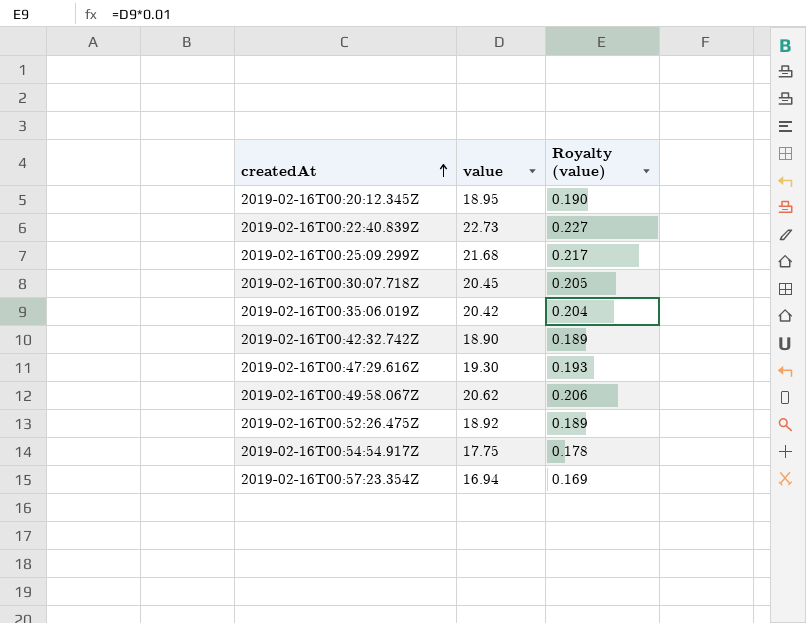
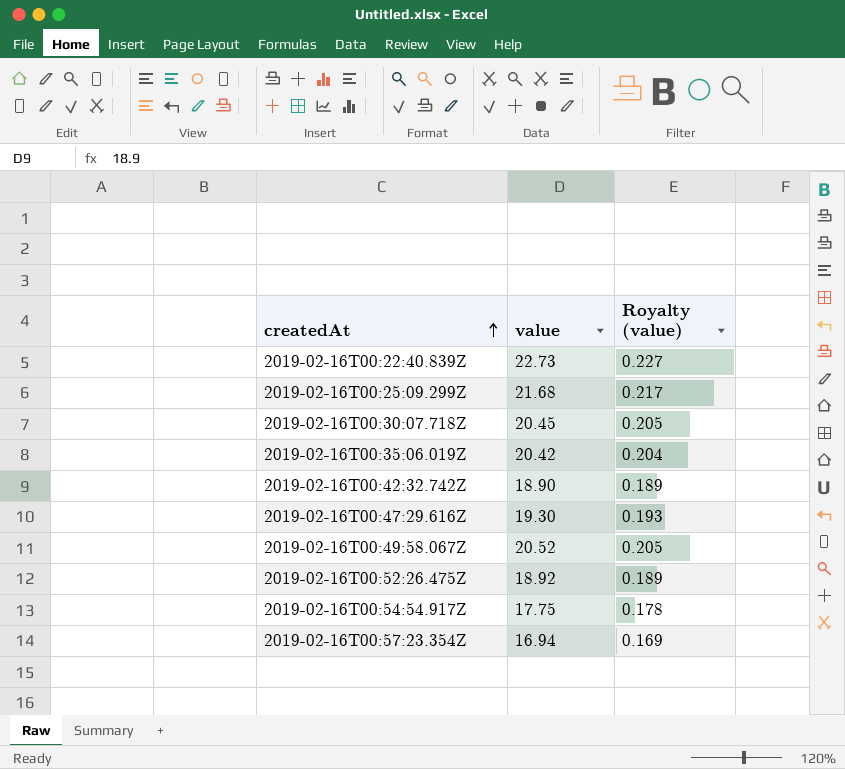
row 2019-02-16T00:20:12.345Z: 18.95 | 0.190 -> none
2019-02-16T00:49:58.067Z | value: 20.62 -> 20.52
2019-02-16T00:49:58.067Z | Royalty (value): 0.206 -> 0.205

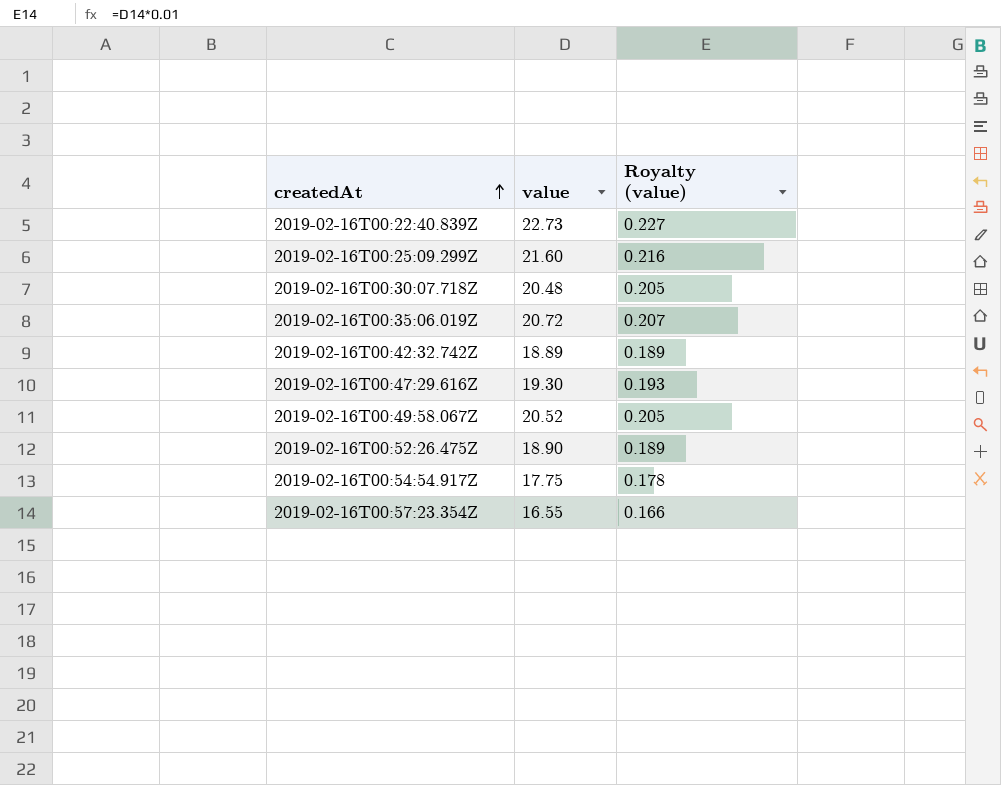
2019-02-16T00:25:09.299Z | value: 21.68 -> 21.60
2019-02-16T00:25:09.299Z | Royalty (value): 0.217 -> 0.216
2019-02-16T00:30:07.718Z | value: 20.45 -> 20.48
2019-02-16T00:35:06.019Z | value: 20.42 -> 20.72
2019-02-16T00:35:06.019Z | Royalty (value): 0.204 -> 0.207
2019-02-16T00:42:32.742Z | value: 18.90 -> 18.89
2019-02-16T00:52:26.475Z | value: 18.92 -> 18.90
2019-02-16T00:57:23.354Z | value: 16.94 -> 16.55
2019-02-16T00:57:23.354Z | Royalty (value): 0.169 -> 0.166

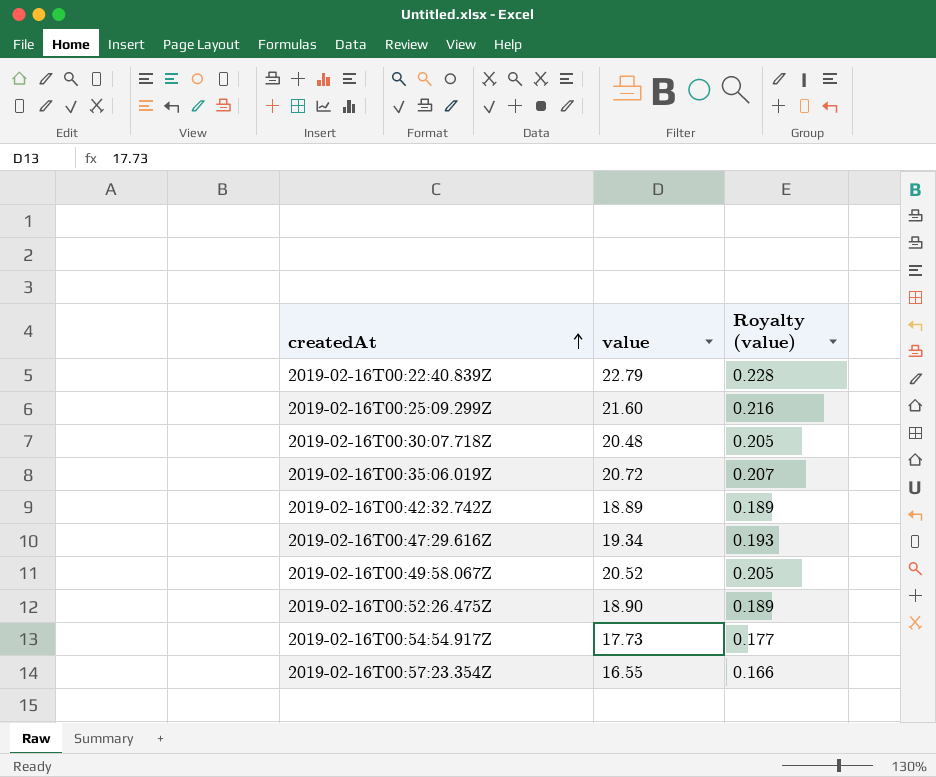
2019-02-16T00:22:40.839Z | value: 22.73 -> 22.79
2019-02-16T00:22:40.839Z | Royalty (value): 0.227 -> 0.228
2019-02-16T00:47:29.616Z | value: 19.30 -> 19.34
2019-02-16T00:54:54.917Z | value: 17.75 -> 17.73
2019-02-16T00:54:54.917Z | Royalty (value): 0.178 -> 0.177

